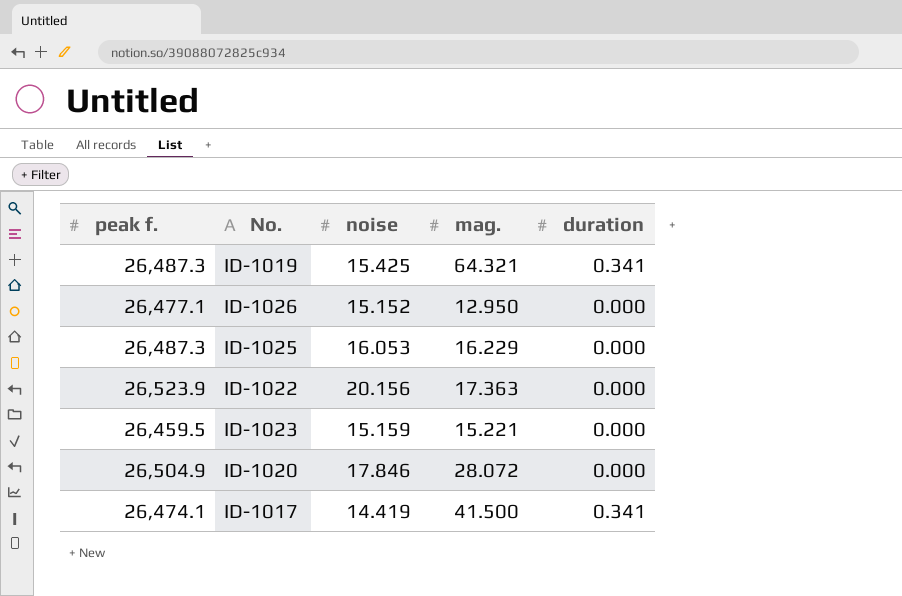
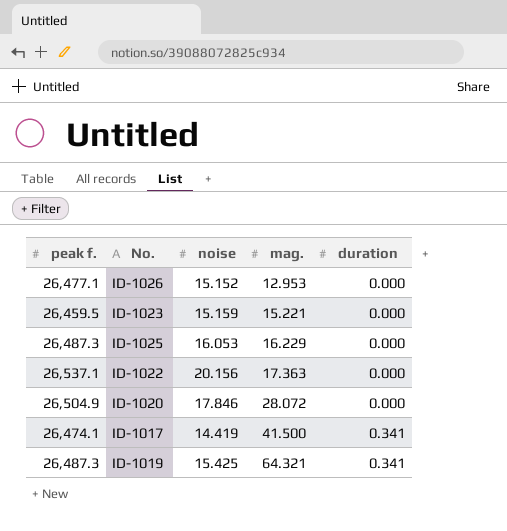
row order: none -> mag. ascending
ID-1026 | mag.: 12.950 -> 12.953
ID-1022 | peak f.: 26,523.9 -> 26,537.1

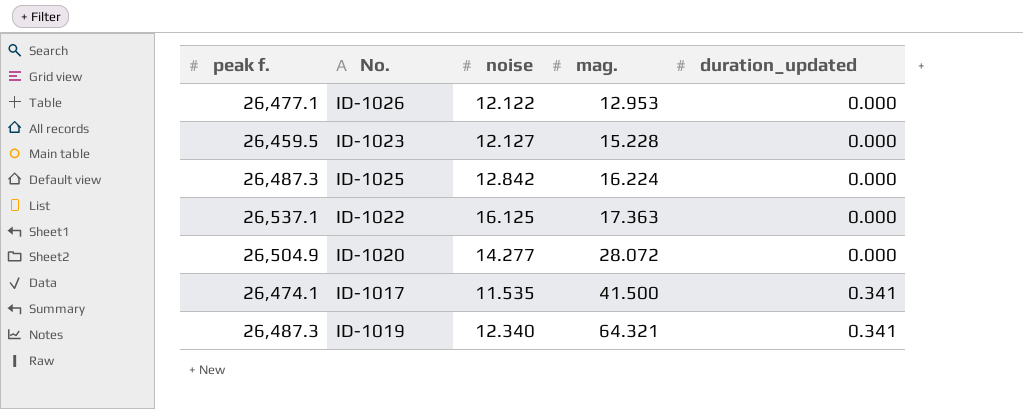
column name: duration -> duration_updated
ID-1026 | noise: 15.152 -> 12.122
ID-1023 | noise: 15.159 -> 12.127
ID-1023 | mag.: 15.221 -> 15.228
ID-1025 | noise: 16.053 -> 12.842
ID-1025 | mag.: 16.229 -> 16.224
ID-1022 | noise: 20.156 -> 16.125
ID-1020 | noise: 17.846 -> 14.277
ID-1017 | noise: 14.419 -> 11.535
ID-1019 | noise: 15.425 -> 12.340

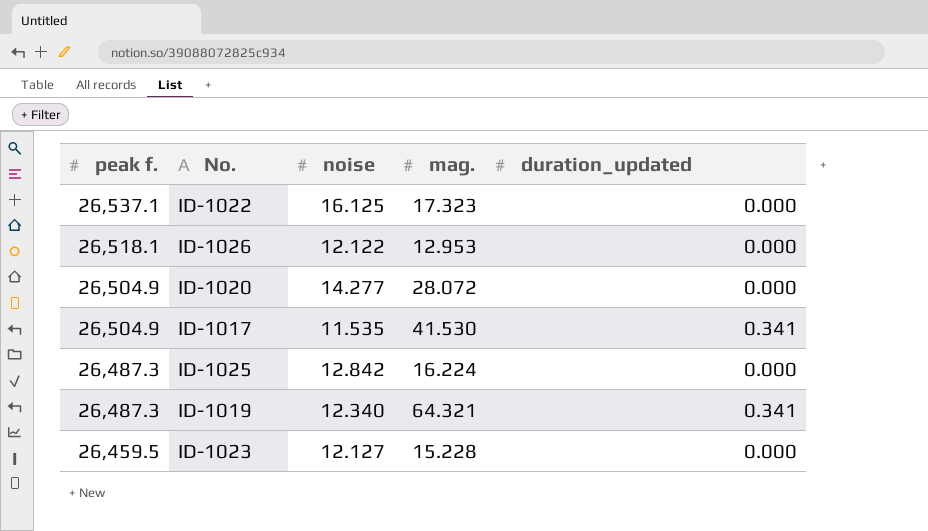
row order: mag. ascending -> peak f. descending
ID-1022 | mag.: 17.363 -> 17.323
ID-1026 | peak f.: 26,477.1 -> 26,518.1
ID-1017 | peak f.: 26,474.1 -> 26,504.9
ID-1017 | mag.: 41.500 -> 41.530

